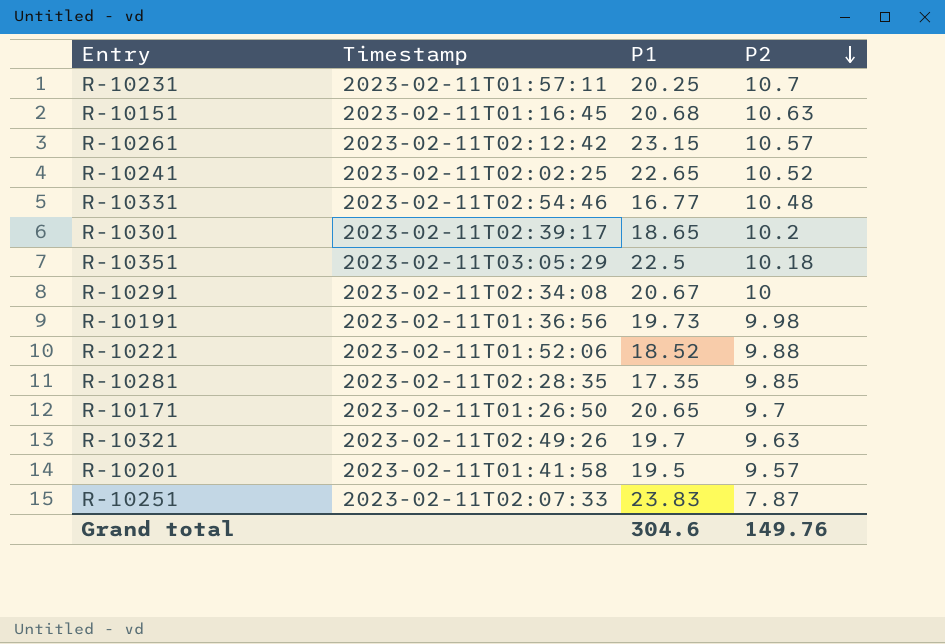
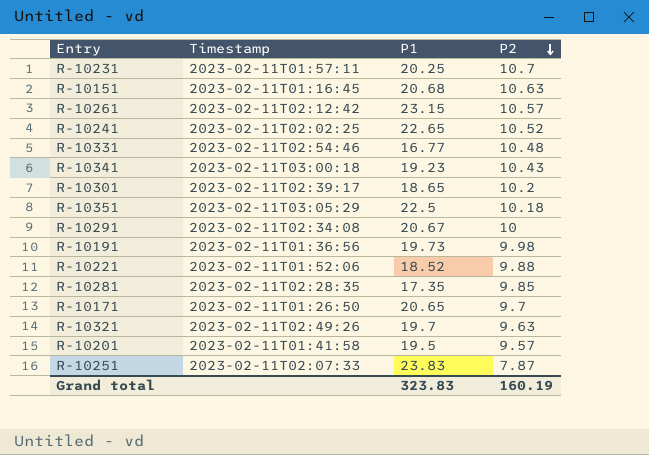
row R-10341: none -> 2023-02-11T03:00:18 | 19.23 | 10.43
Grand total | P1: 304.6 -> 323.83
Grand total | P2: 149.76 -> 160.19

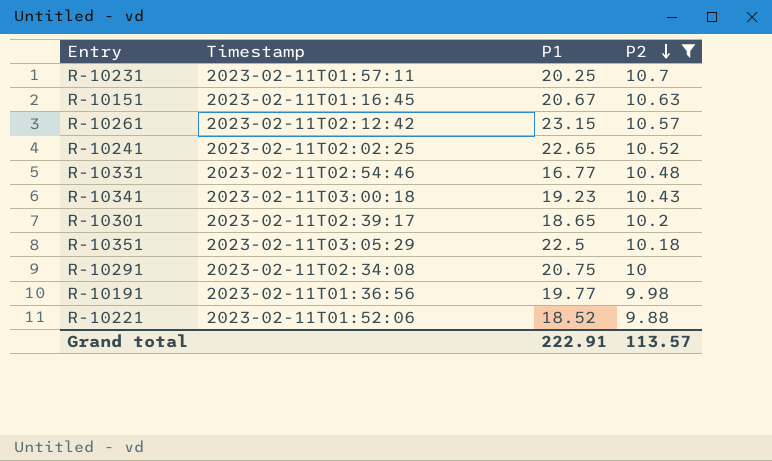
filter: none -> P2 >= 9.88
R-10151 | P1: 20.68 -> 20.67
R-10291 | P1: 20.67 -> 20.75
R-10191 | P1: 19.73 -> 19.77
Grand total | P1: 323.83 -> 222.91
Grand total | P2: 160.19 -> 113.57

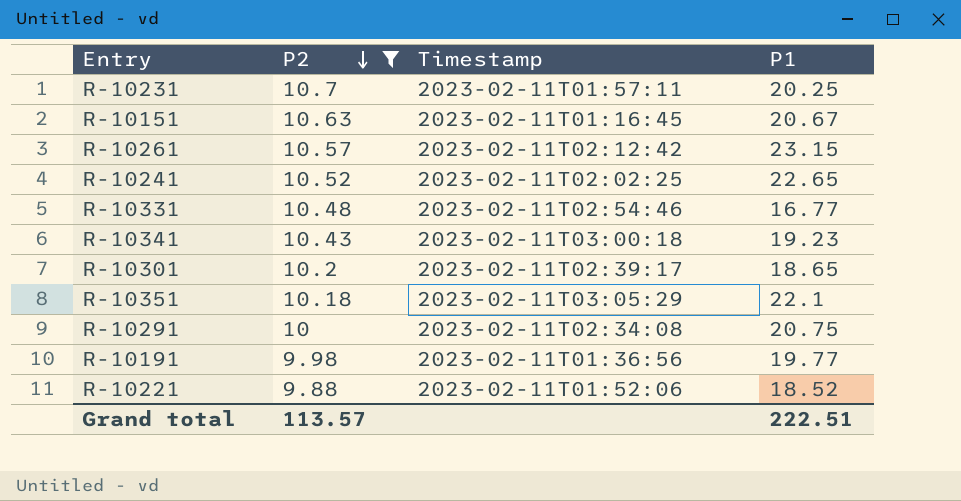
column P2 | position: 4 -> 2
R-10351 | P1: 22.5 -> 22.1
Grand total | P1: 222.91 -> 222.51

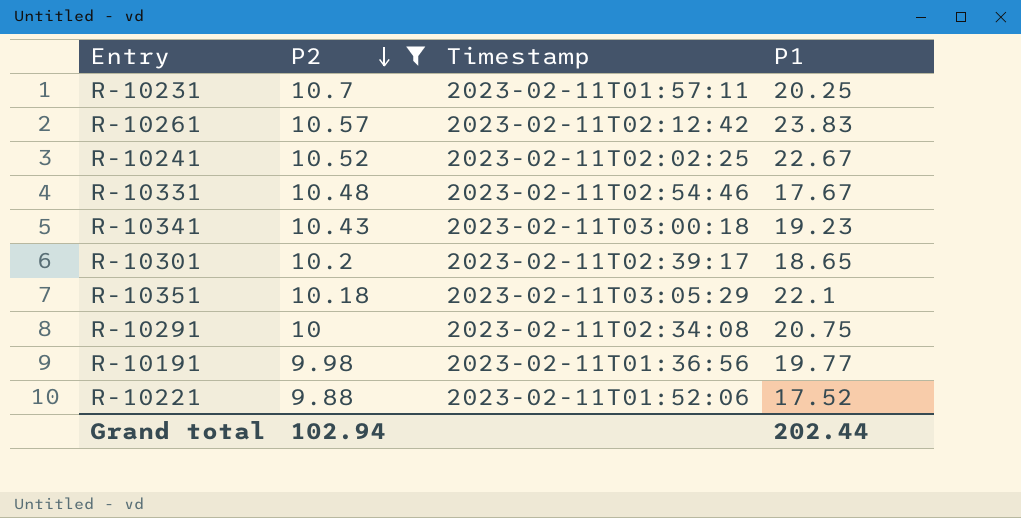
row R-10151: 10.63 | 2023-02-11T01:16:45 | 20.67 -> none
R-10261 | P1: 23.15 -> 23.83
R-10241 | P1: 22.65 -> 22.67
R-10331 | P1: 16.77 -> 17.67
R-10221 | P1: 18.52 -> 17.52
Grand total | P2: 113.57 -> 102.94
Grand total | P1: 222.51 -> 202.44

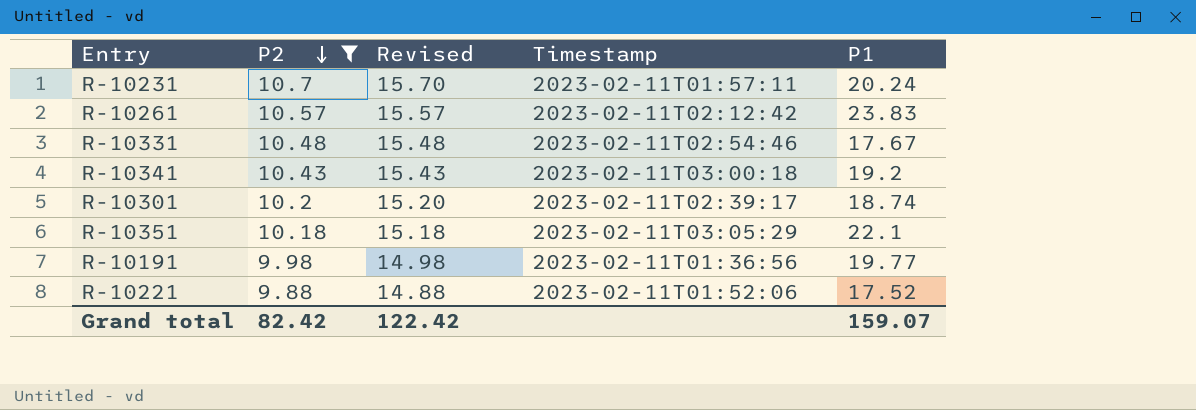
column Revised | formula: none -> [P2] + 5
row R-10241: 10.52 | 2023-02-11T02:02:25 | 22.67 -> none
row R-10291: 10 | 2023-02-11T02:34:08 | 20.75 -> none
R-10231 | P1: 20.25 -> 20.24
R-10341 | P1: 19.23 -> 19.2
R-10301 | P1: 18.65 -> 18.74
Grand total | P2: 102.94 -> 82.42
Grand total | P1: 202.44 -> 159.07

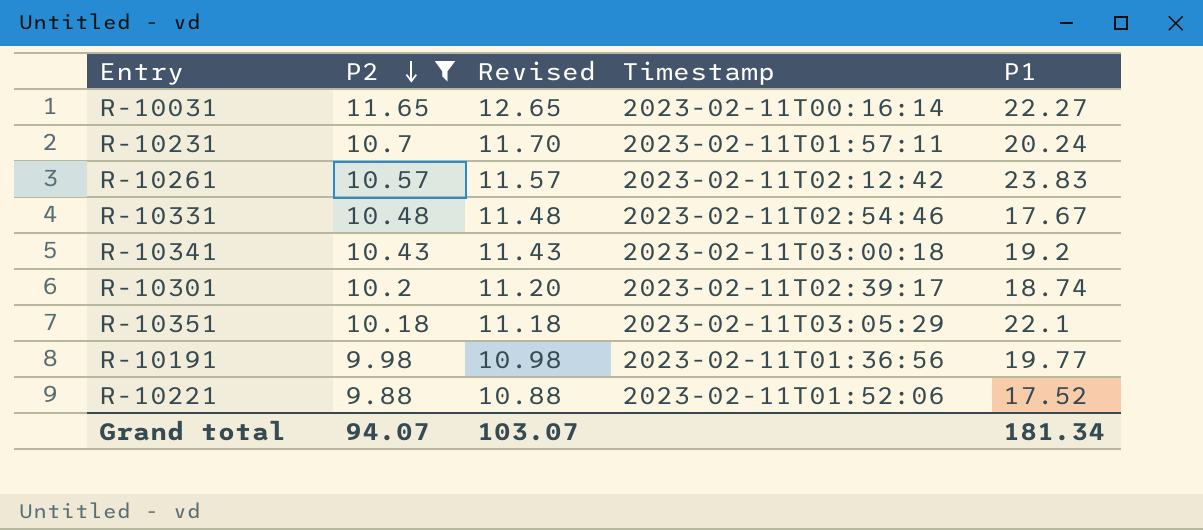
column Revised | formula: [P2] + 5 -> [P2] + 1
row R-10031: none -> 11.65 | 12.65 | 2023-02-11T00:16:14 | 22.27
Grand total | P2: 82.42 -> 94.07
Grand total | Revised: 122.42 -> 103.07
Grand total | P1: 159.07 -> 181.34

